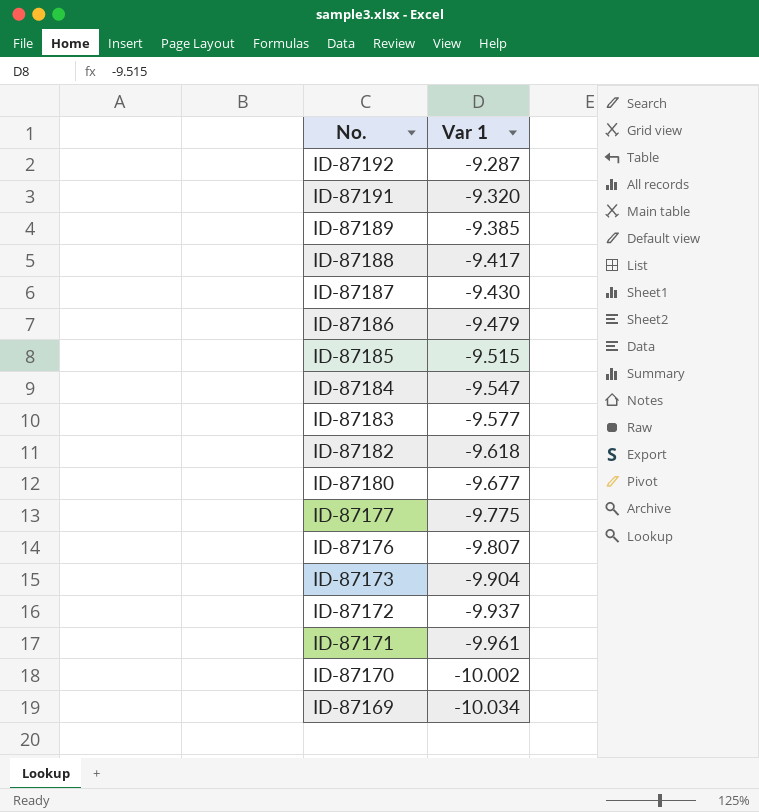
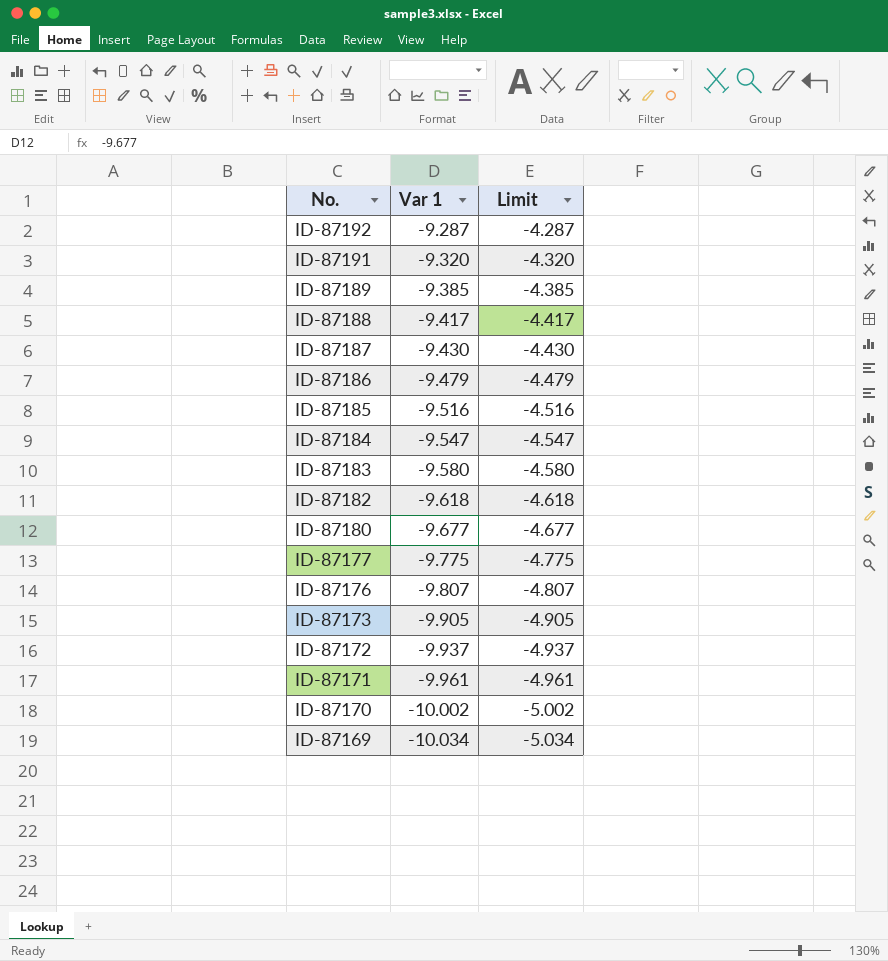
column Limit | formula: none -> [Var 1] + 5
ID-87185 | Var 1: -9.515 -> -9.516
ID-87183 | Var 1: -9.577 -> -9.580
ID-87173 | Var 1: -9.904 -> -9.905

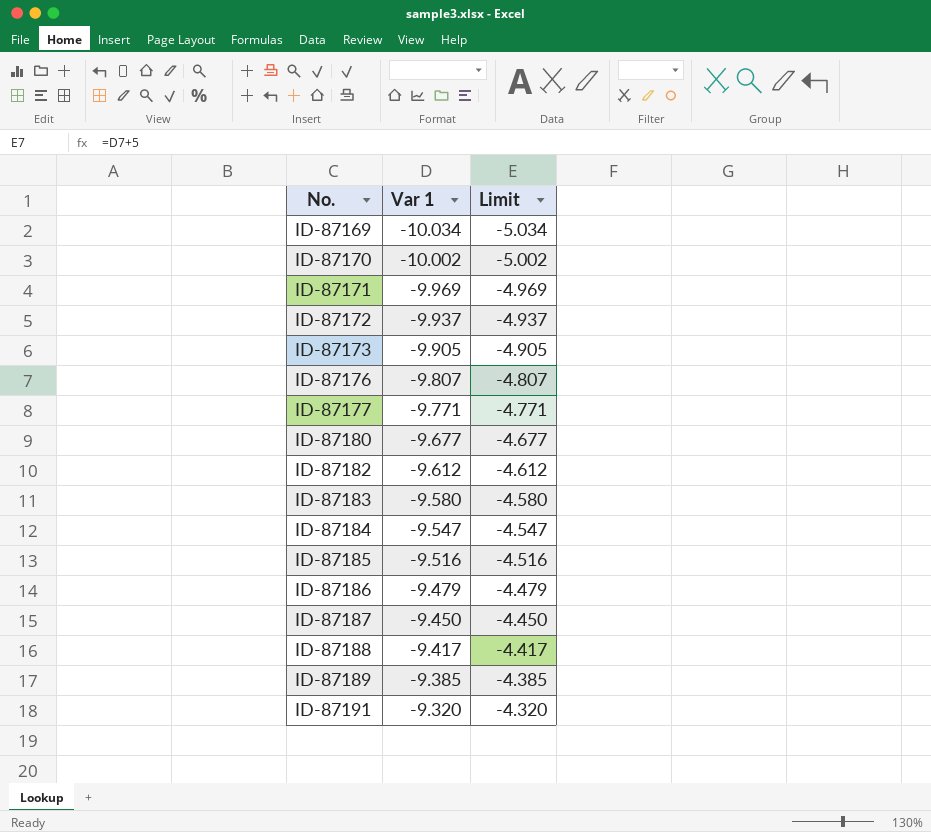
row order: No. descending -> No. ascending
row ID-87192: -9.287 | -4.287 -> none
ID-87171 | Var 1: -9.961 -> -9.969
ID-87171 | Limit: -4.961 -> -4.969
ID-87177 | Var 1: -9.775 -> -9.771
ID-87177 | Limit: -4.775 -> -4.771
ID-87182 | Var 1: -9.618 -> -9.612
ID-87182 | Limit: -4.618 -> -4.612
ID-87187 | Var 1: -9.430 -> -9.450
ID-87187 | Limit: -4.430 -> -4.450

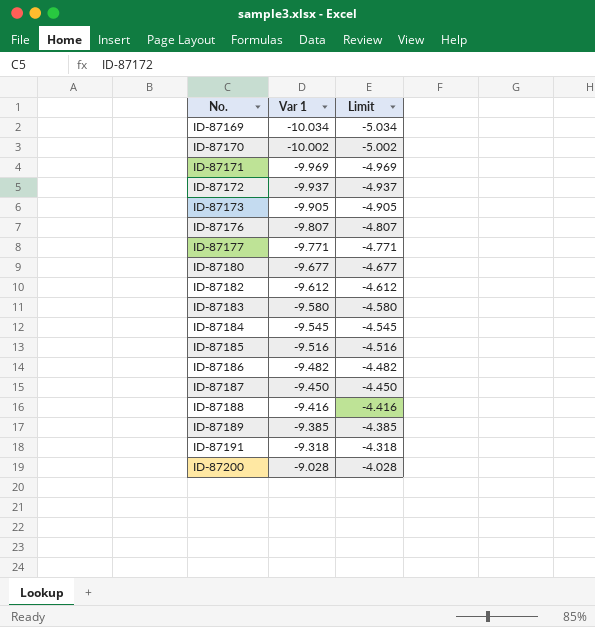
ID-87184 | Var 1: -9.547 -> -9.545
ID-87184 | Limit: -4.547 -> -4.545
ID-87186 | Var 1: -9.479 -> -9.482
ID-87186 | Limit: -4.479 -> -4.482
ID-87188 | Var 1: -9.417 -> -9.416
ID-87188 | Limit: -4.417 -> -4.416
ID-87191 | Var 1: -9.320 -> -9.318
ID-87191 | Limit: -4.320 -> -4.318
row ID-87200: none -> -9.028 | -4.028

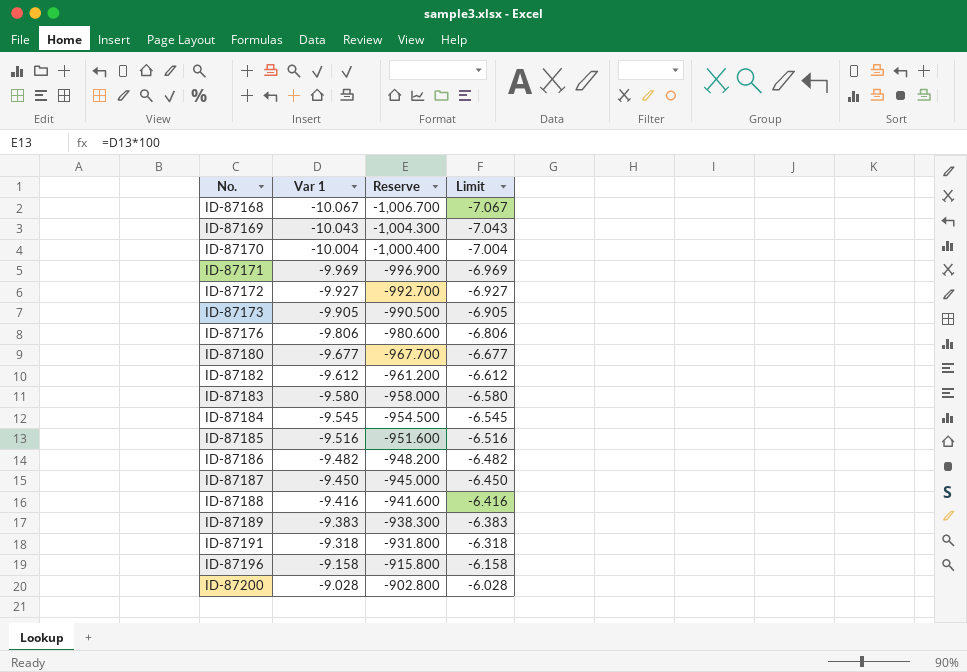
column Reserve | formula: none -> [Var 1] * 100
column Limit | formula: [Var 1] + 5 -> [Var 1] + 3
row ID-87177: -9.771 | -4.771 -> none
row ID-87168: none -> -10.067 | -1,006.700 | -7.067
ID-87169 | Var 1: -10.034 -> -10.043
ID-87170 | Var 1: -10.002 -> -10.004
ID-87172 | Var 1: -9.937 -> -9.927
ID-87176 | Var 1: -9.807 -> -9.806
ID-87189 | Var 1: -9.385 -> -9.383
row ID-87196: none -> -9.158 | -915.800 | -6.158

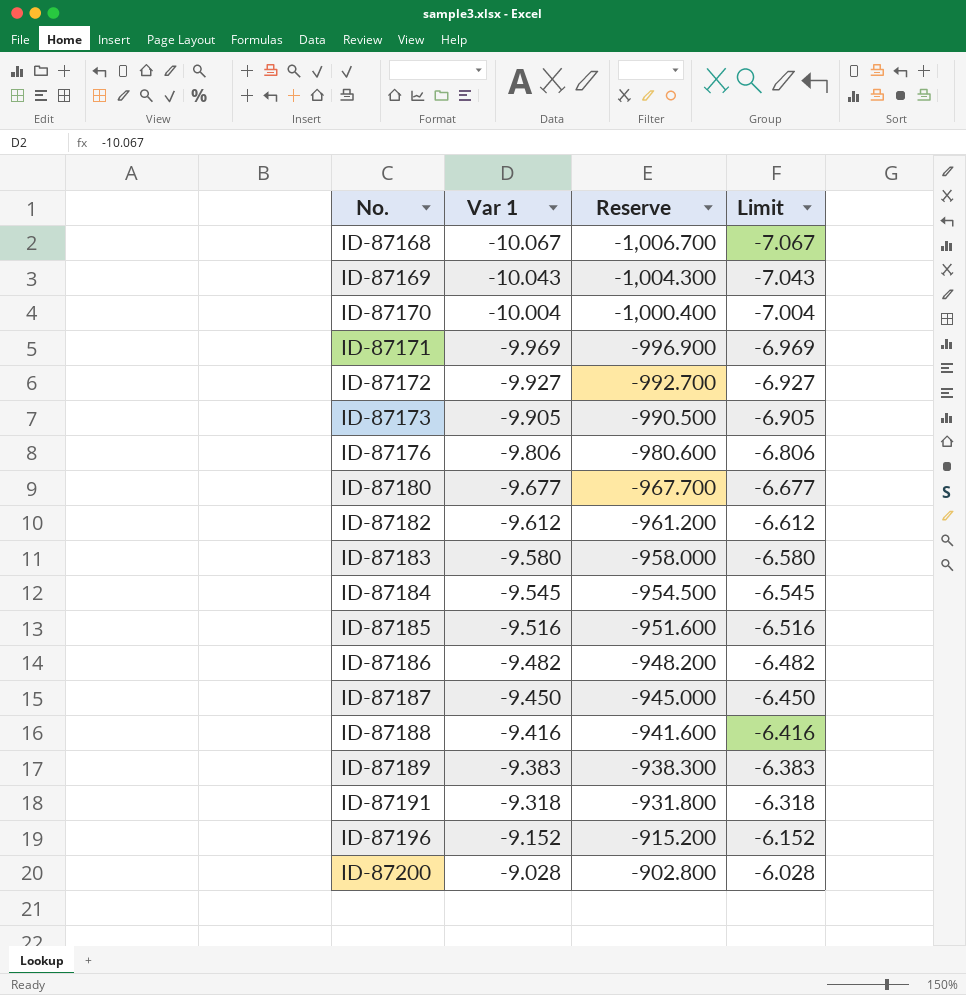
ID-87196 | Var 1: -9.158 -> -9.152
ID-87196 | Reserve: -915.800 -> -915.200
ID-87196 | Limit: -6.158 -> -6.152

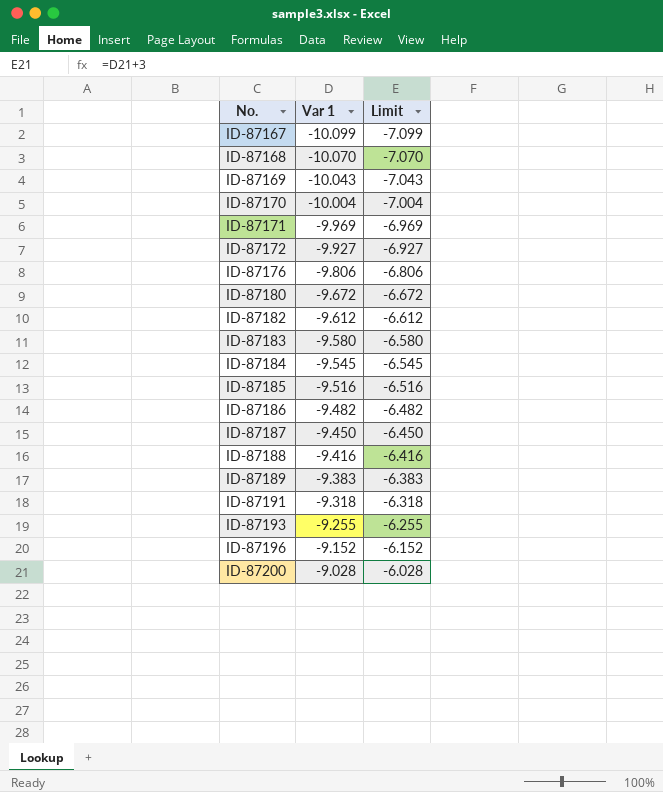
column Reserve | formula: [Var 1] * 100 -> none
row ID-87173: -9.905 | -990.500 | -6.905 -> none
row ID-87167: none -> -10.099 | -7.099
ID-87168 | Var 1: -10.067 -> -10.070
ID-87168 | Limit: -7.067 -> -7.070
ID-87180 | Var 1: -9.677 -> -9.672
ID-87180 | Limit: -6.677 -> -6.672
row ID-87193: none -> -9.255 | -6.255

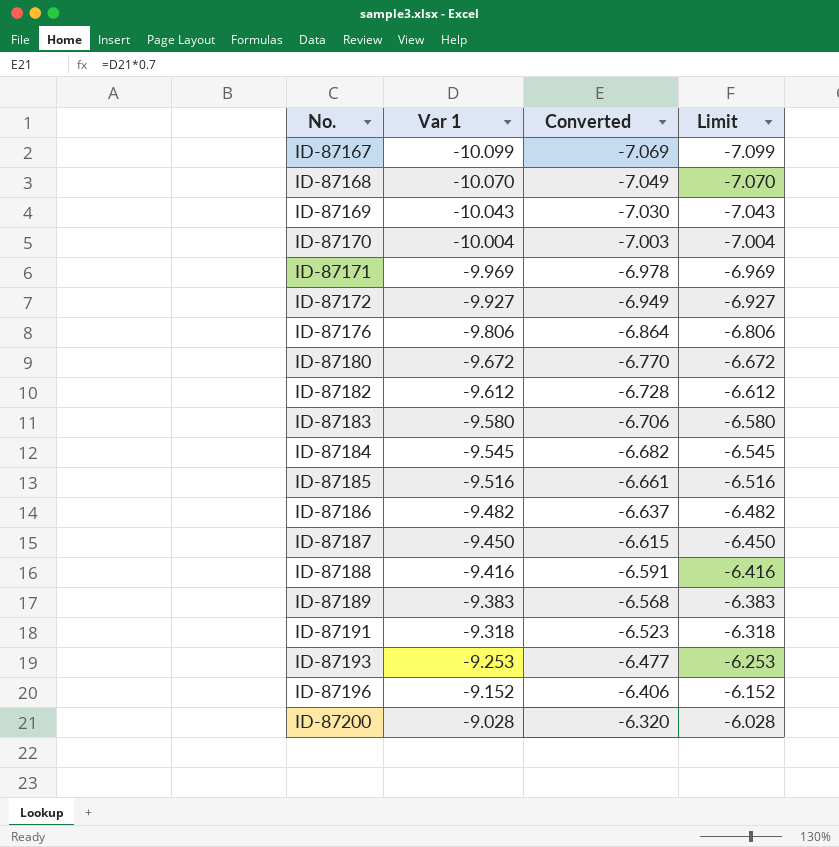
column Converted | formula: none -> [Var 1] * 0.7
ID-87193 | Var 1: -9.255 -> -9.253
ID-87193 | Limit: -6.255 -> -6.253

